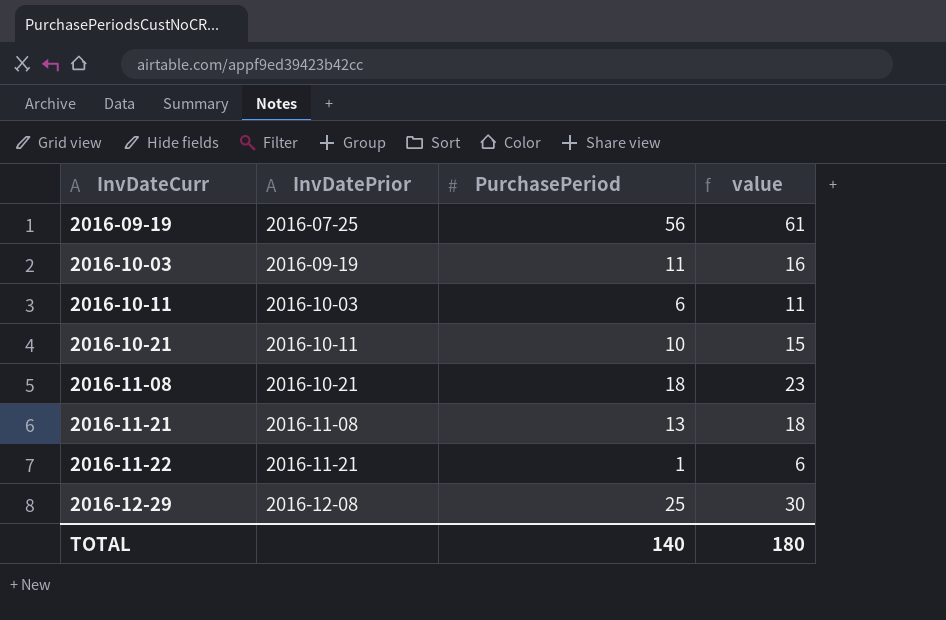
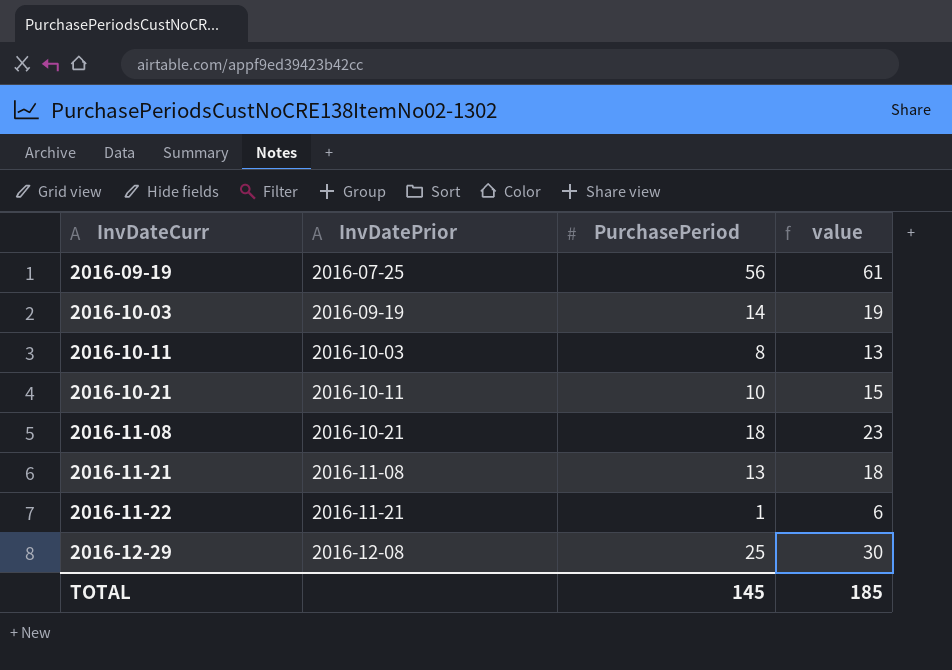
2016-10-03 | PurchasePeriod: 11 -> 14
2016-10-03 | value: 16 -> 19
2016-10-11 | PurchasePeriod: 6 -> 8
2016-10-11 | value: 11 -> 13
TOTAL | PurchasePeriod: 140 -> 145
TOTAL | value: 180 -> 185

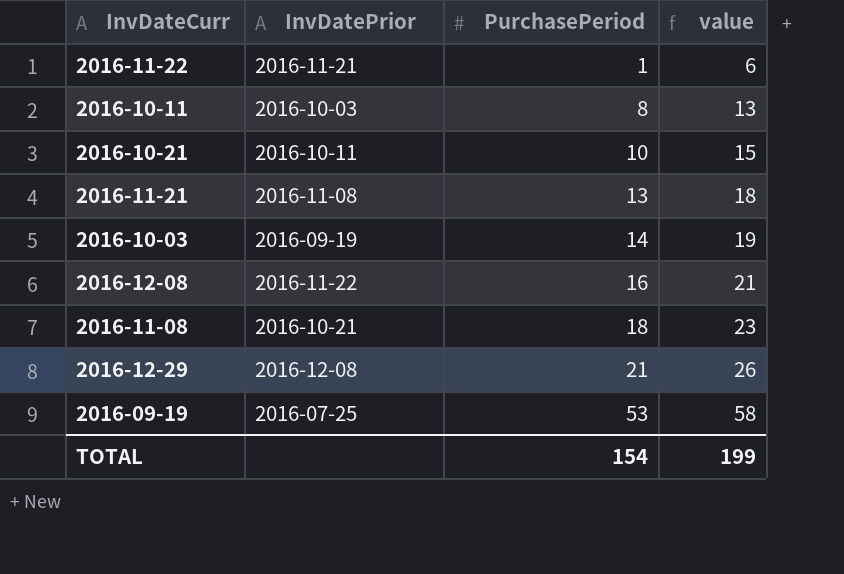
row order: InvDateCurr ascending -> PurchasePeriod ascending
row 2016-12-08: none -> 2016-11-22 | 16 | 21
2016-12-29 | PurchasePeriod: 25 -> 21
2016-12-29 | value: 30 -> 26
2016-09-19 | PurchasePeriod: 56 -> 53
2016-09-19 | value: 61 -> 58
TOTAL | PurchasePeriod: 145 -> 154
TOTAL | value: 185 -> 199

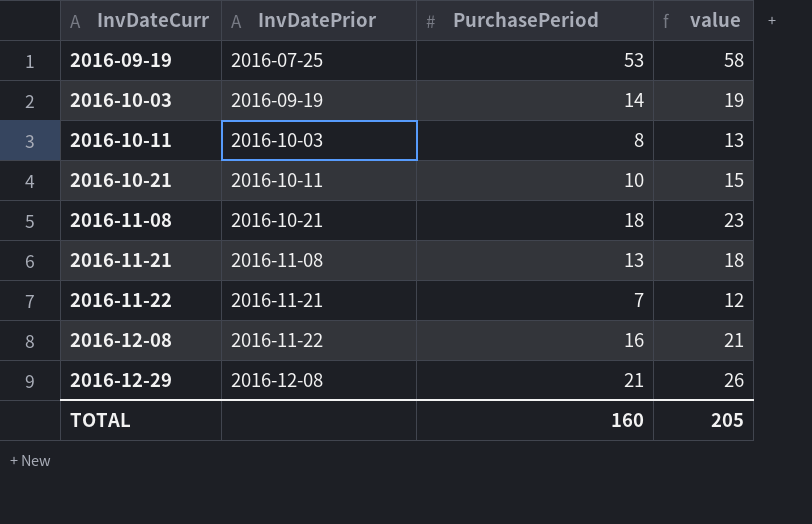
row order: PurchasePeriod ascending -> InvDateCurr ascending
2016-11-22 | PurchasePeriod: 1 -> 7
2016-11-22 | value: 6 -> 12
TOTAL | PurchasePeriod: 154 -> 160
TOTAL | value: 199 -> 205

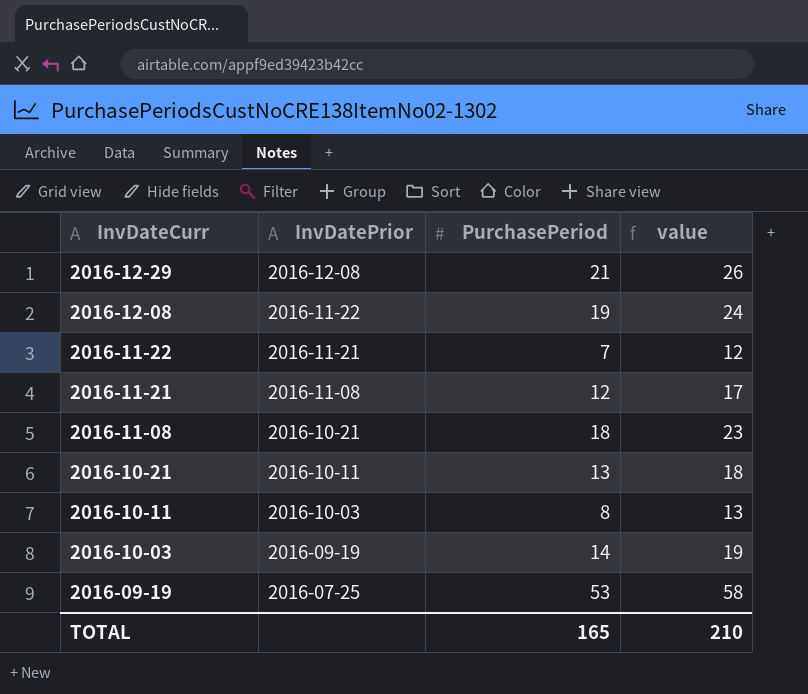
row order: InvDateCurr ascending -> InvDateCurr descending
2016-12-08 | PurchasePeriod: 16 -> 19
2016-12-08 | value: 21 -> 24
2016-11-21 | PurchasePeriod: 13 -> 12
2016-11-21 | value: 18 -> 17
2016-10-21 | PurchasePeriod: 10 -> 13
2016-10-21 | value: 15 -> 18
TOTAL | PurchasePeriod: 160 -> 165
TOTAL | value: 205 -> 210

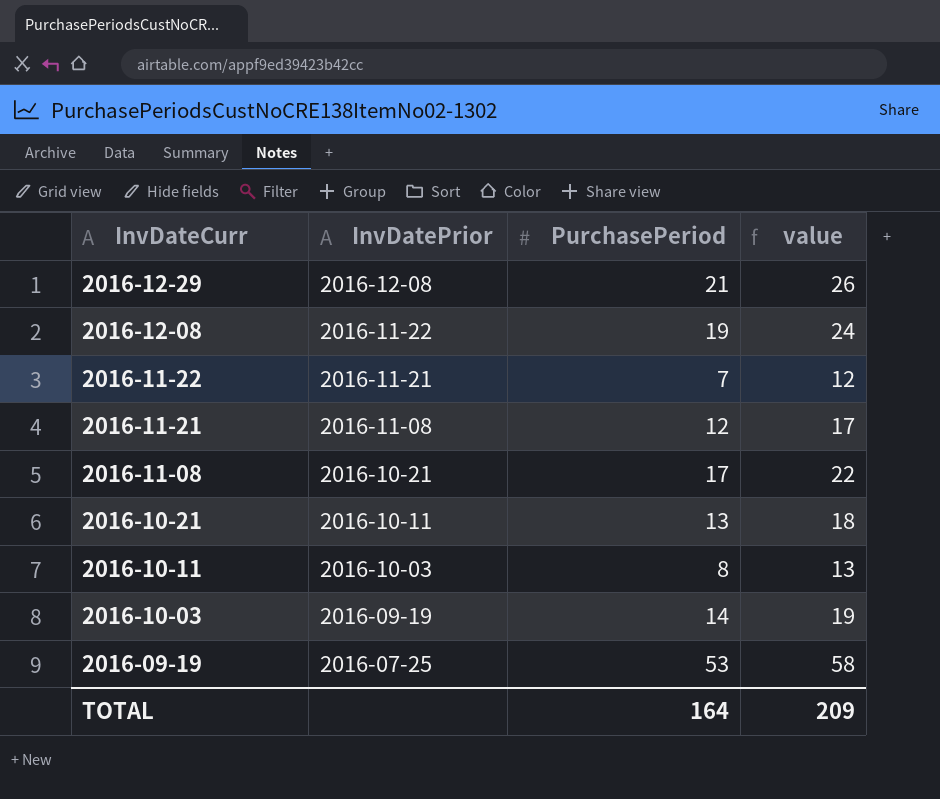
2016-11-08 | PurchasePeriod: 18 -> 17
2016-11-08 | value: 23 -> 22
TOTAL | PurchasePeriod: 165 -> 164
TOTAL | value: 210 -> 209

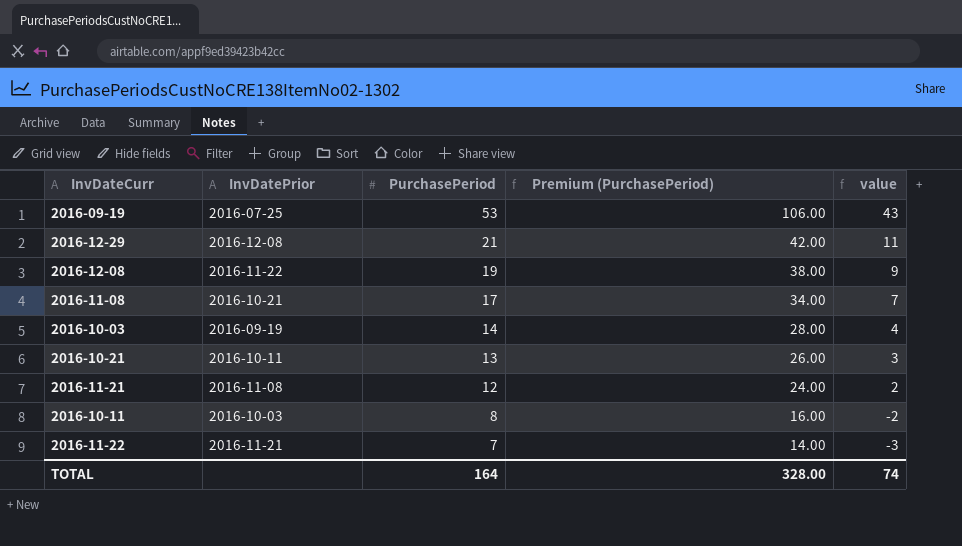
row order: InvDateCurr descending -> PurchasePeriod descending
column Premium (PurchasePeriod) | formula: none -> [PurchasePeriod] * 2
column value | formula: [PurchasePeriod] + 5 -> [PurchasePeriod] - 10
TOTAL | value: 209 -> 74

